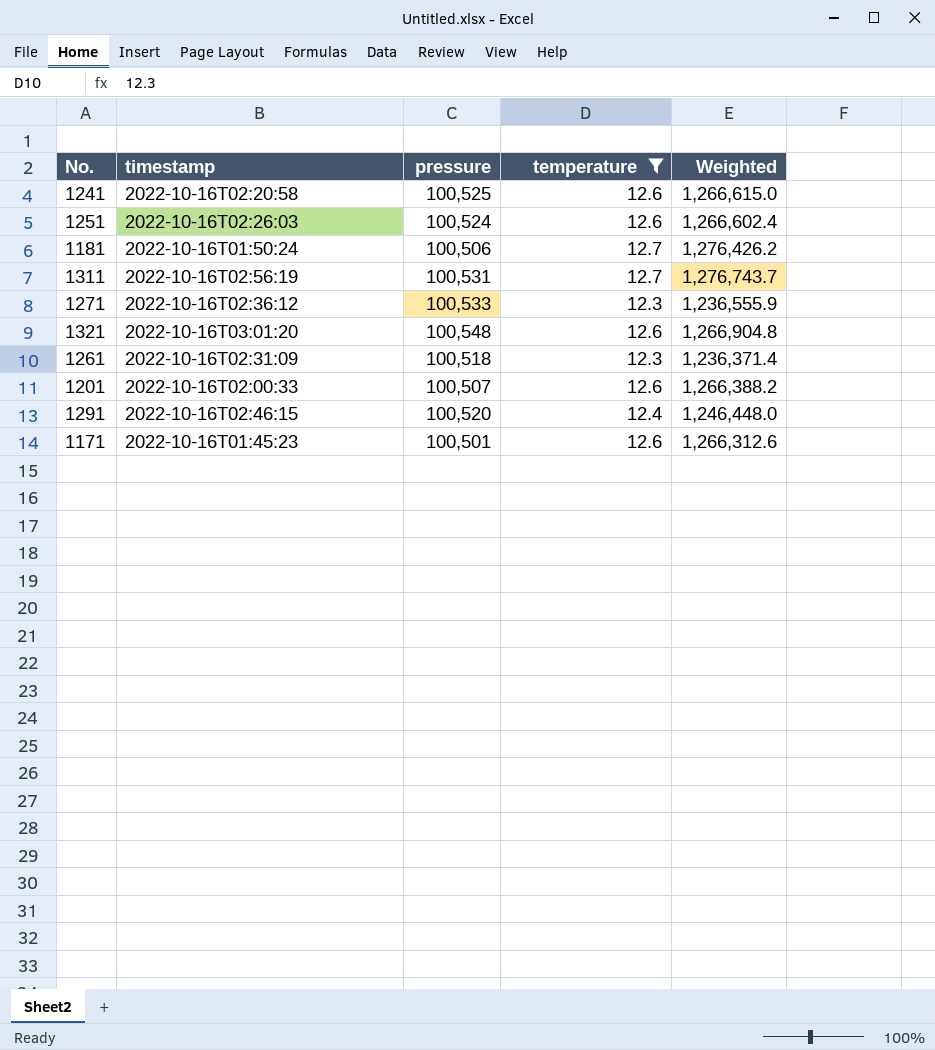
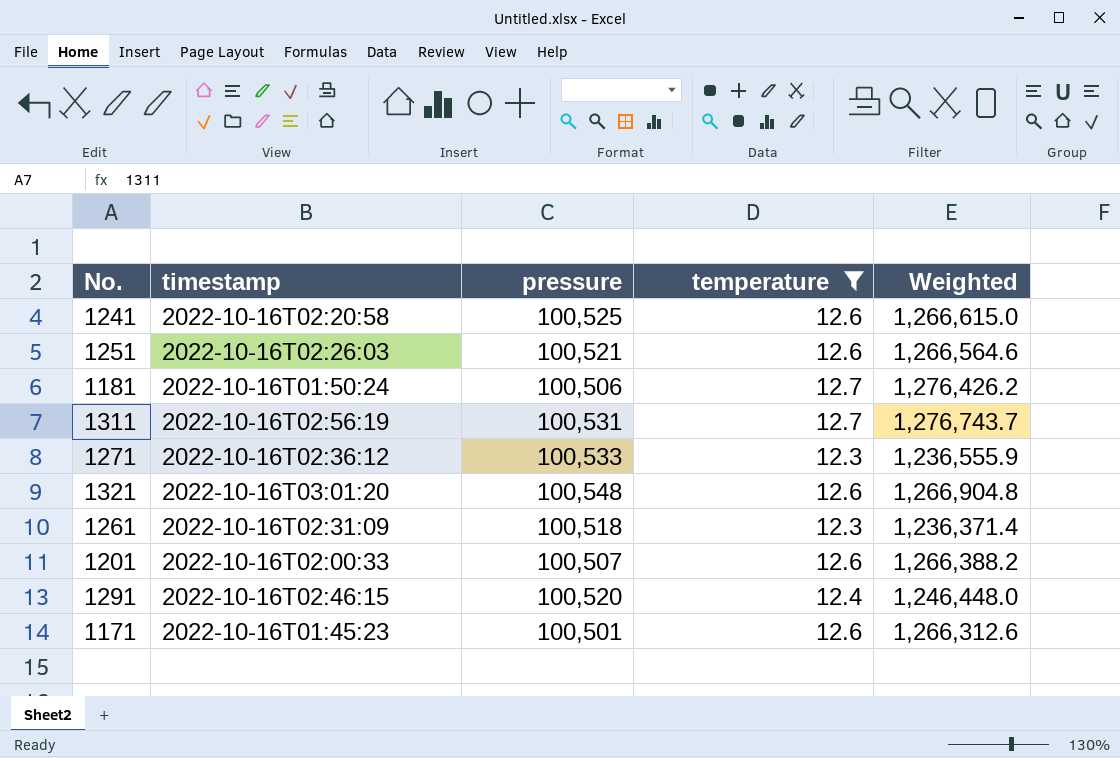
1251 | pressure: 100,524 -> 100,521
1251 | Weighted: 1,266,602.4 -> 1,266,564.6

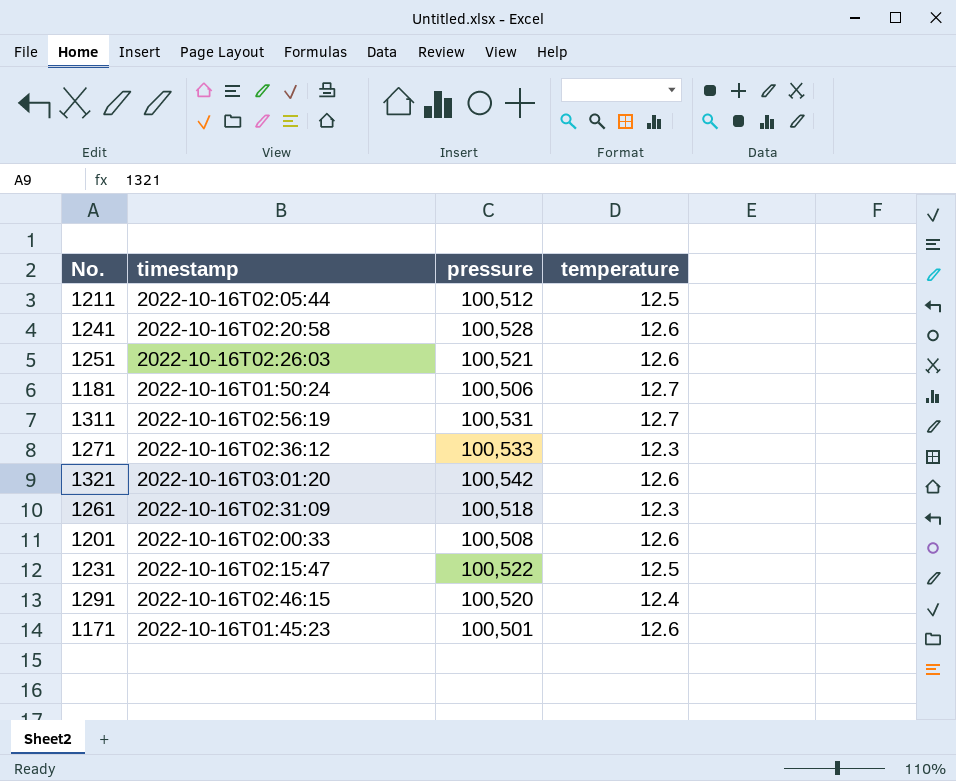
filter: temperature != 12.5 -> none
column Weighted | formula: [pressure] * [temperature] -> none
1241 | pressure: 100,525 -> 100,528
1321 | pressure: 100,548 -> 100,542
1201 | pressure: 100,507 -> 100,508

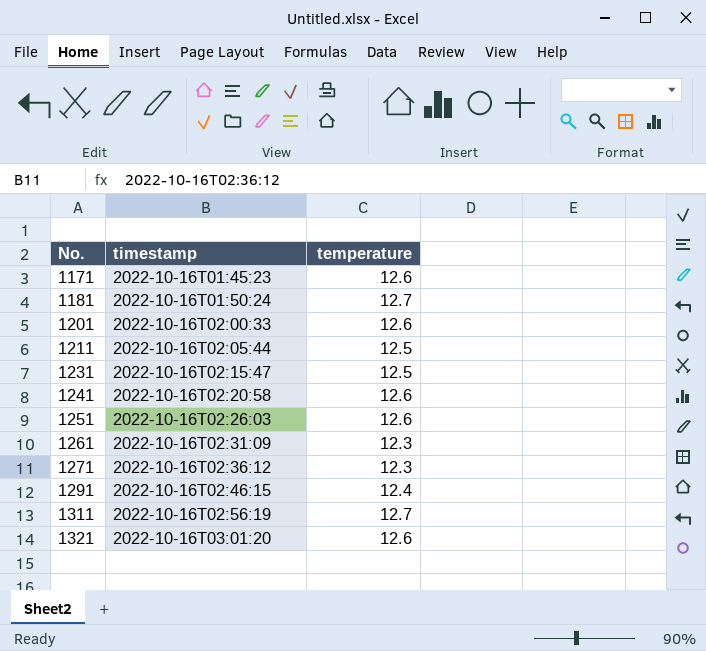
row order: none -> No. ascending
column pressure | position: 3 -> none

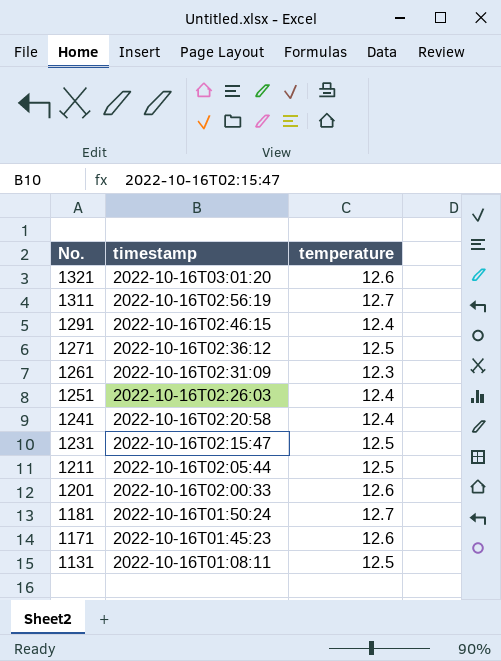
row order: No. ascending -> No. descending
1271 | temperature: 12.3 -> 12.5
1251 | temperature: 12.6 -> 12.4
1241 | temperature: 12.6 -> 12.4
row 1131: none -> 2022-10-16T01:08:11 | 12.5

